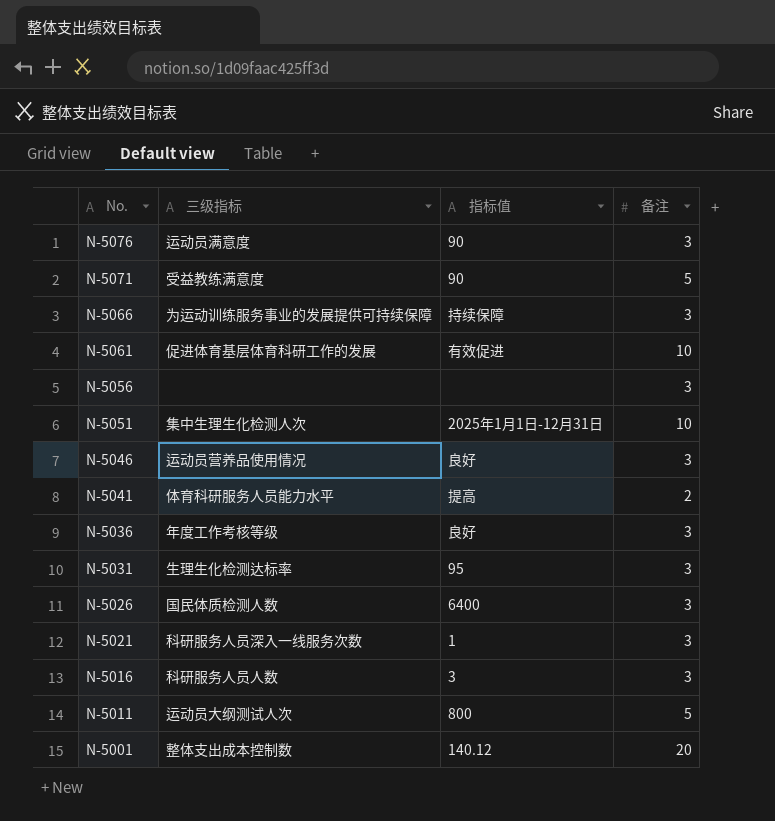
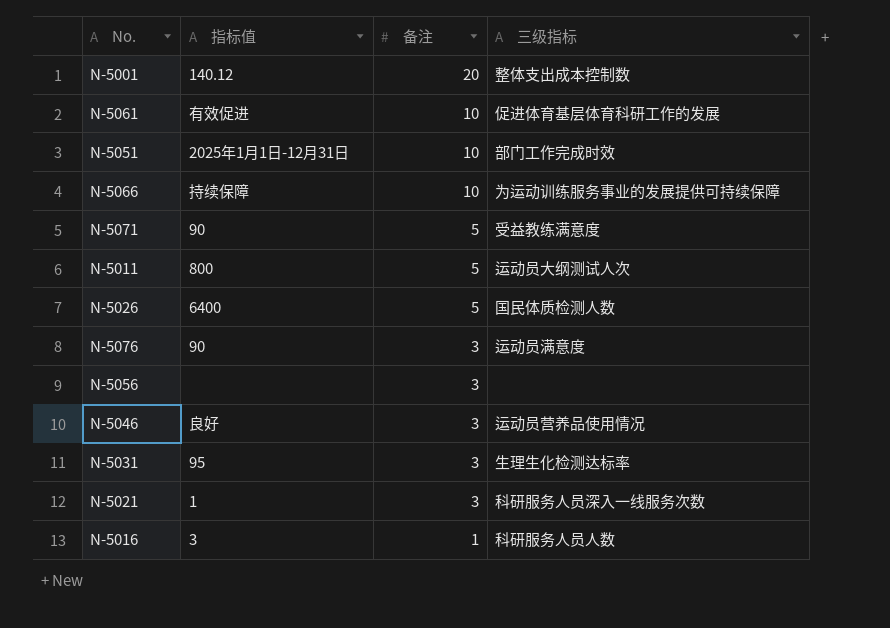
row order: No. descending -> 备注 descending
column 三级指标 | position: 2 -> 4
row N-5041: 体育科研服务人员能力水平 | 提高 | 2 -> none
row N-5036: 年度工作考核等级 | 良好 | 3 -> none
N-5051 | 三级指标: 集中生理生化检测人次 -> 部门工作完成时效
N-5066 | 备注: 3 -> 10
N-5026 | 备注: 3 -> 5
N-5016 | 备注: 3 -> 1

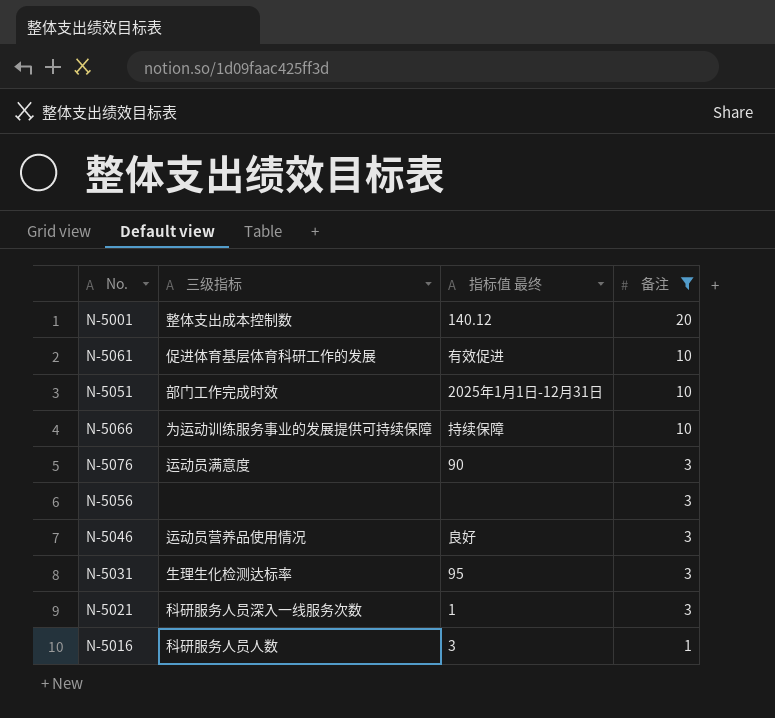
filter: none -> 备注 != 5
column 三级指标 | position: 4 -> 2
column name: 指标值 -> 指标值 最终

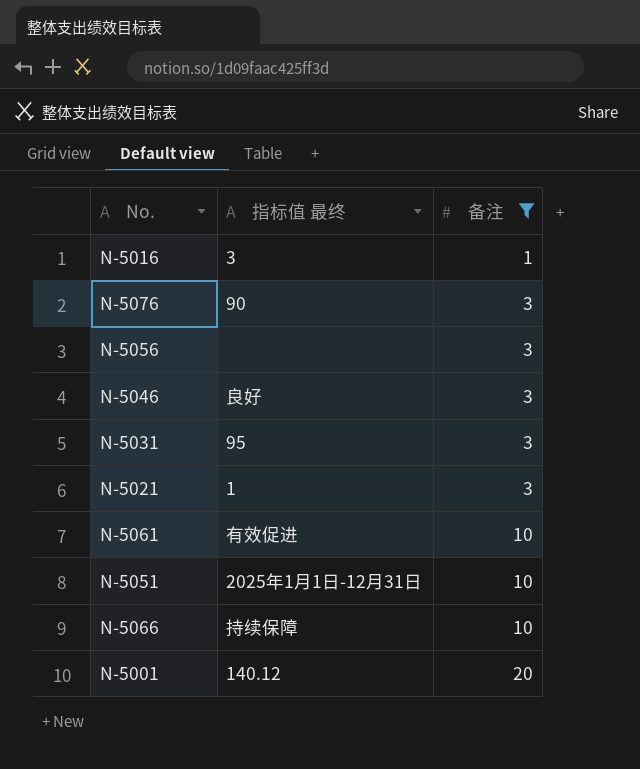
row order: 备注 descending -> 备注 ascending
column 三级指标 | position: 2 -> none

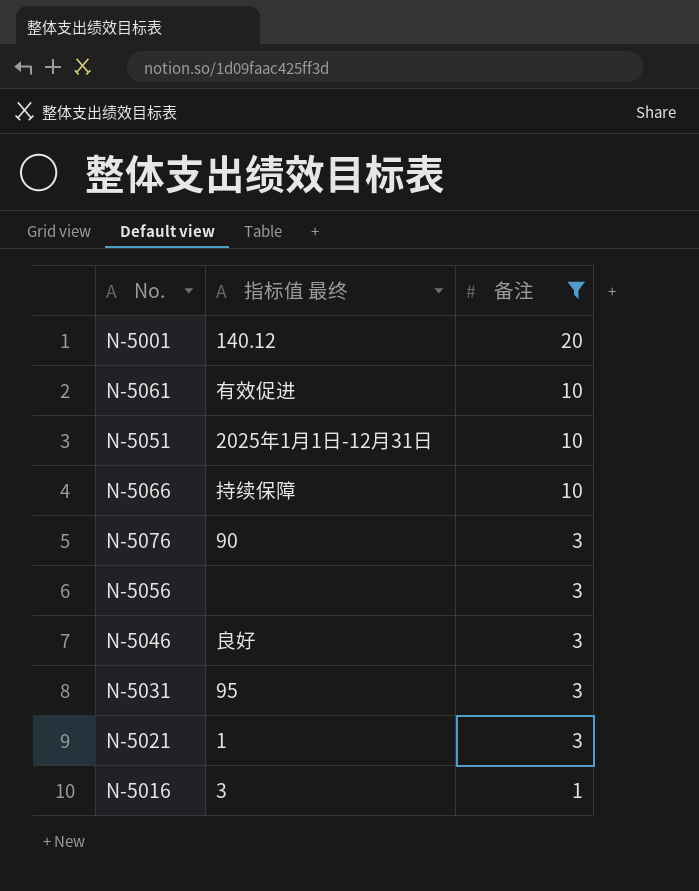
row order: 备注 ascending -> 备注 descending

